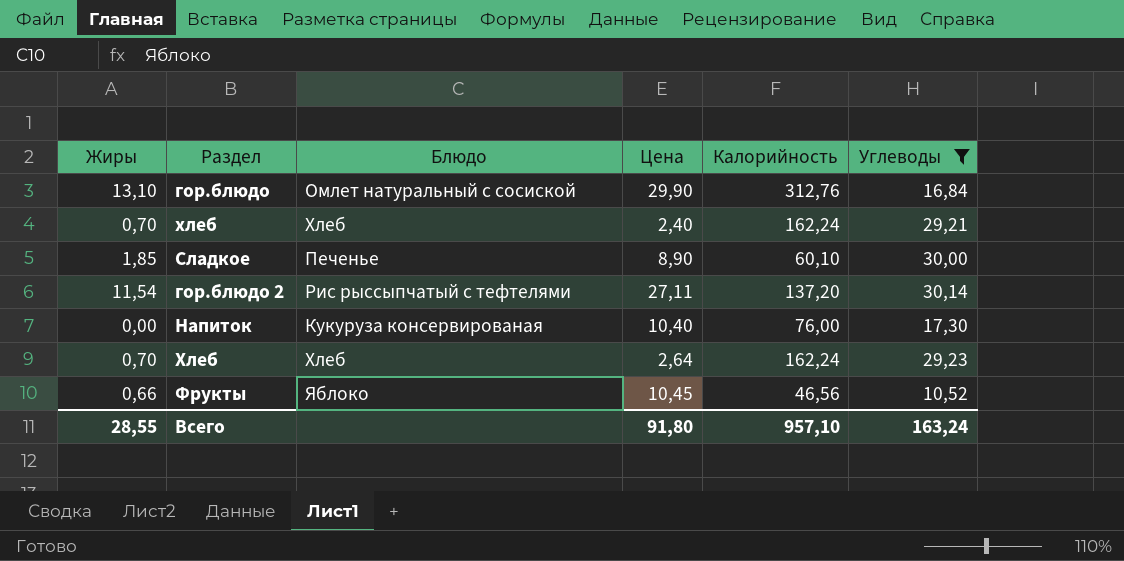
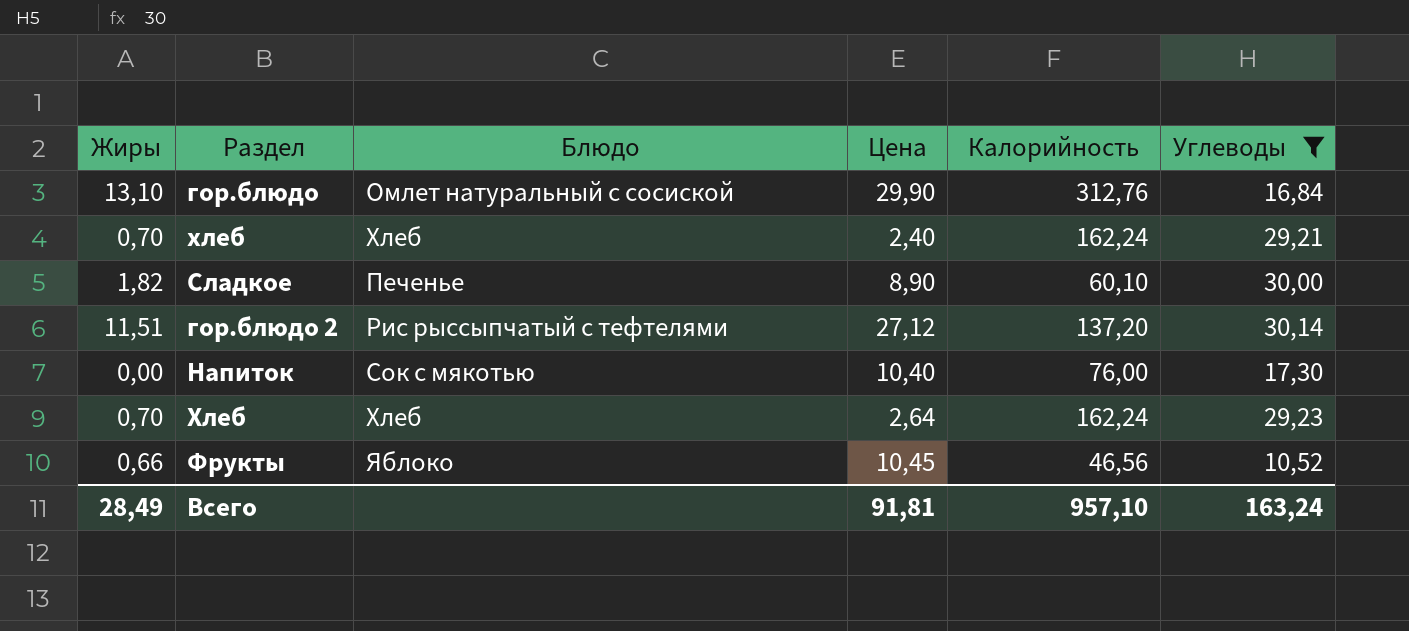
Сладкое | Жиры: 1,85 -> 1,82
гор.блюдо 2 | Жиры: 11,54 -> 11,51
гор.блюдо 2 | Цена: 27,11 -> 27,12
Напиток | Блюдо: Кукуруза консервированая -> Сок с мякотью
Всего | Жиры: 28,55 -> 28,49
Всего | Цена: 91,80 -> 91,81

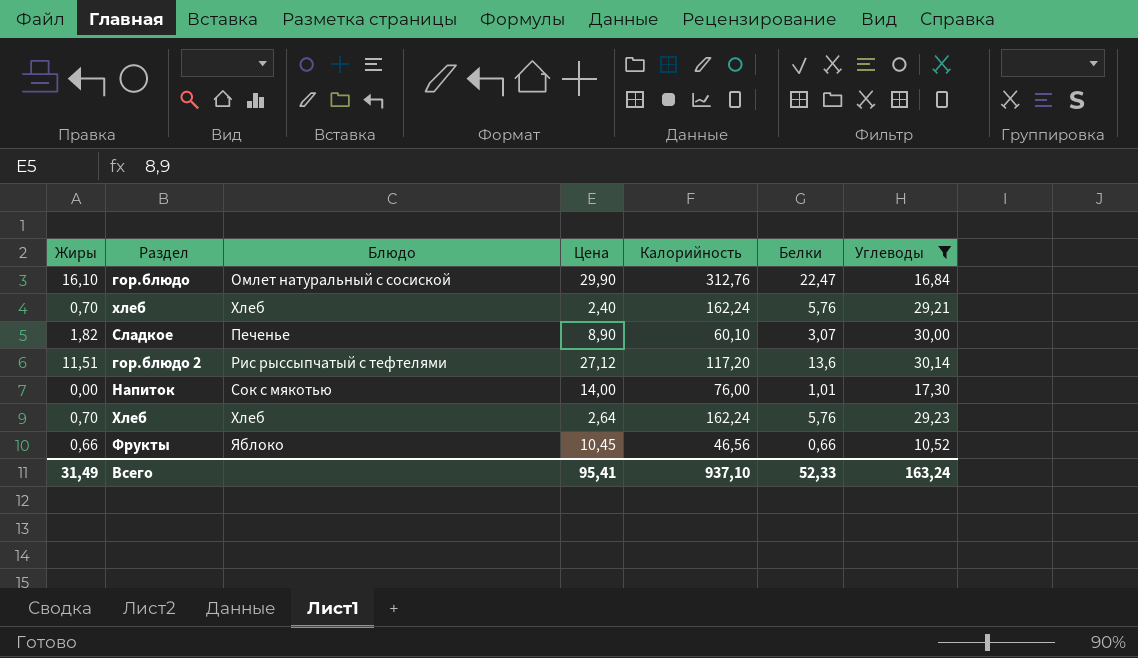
column Белки | position: none -> 6
гор.блюдо | Жиры: 13,10 -> 16,10
гор.блюдо 2 | Калорийность: 137,20 -> 117,20
Напиток | Цена: 10,40 -> 14,00
Всего | Жиры: 28,49 -> 31,49
Всего | Цена: 91,81 -> 95,41
Всего | Калорийность: 957,10 -> 937,10

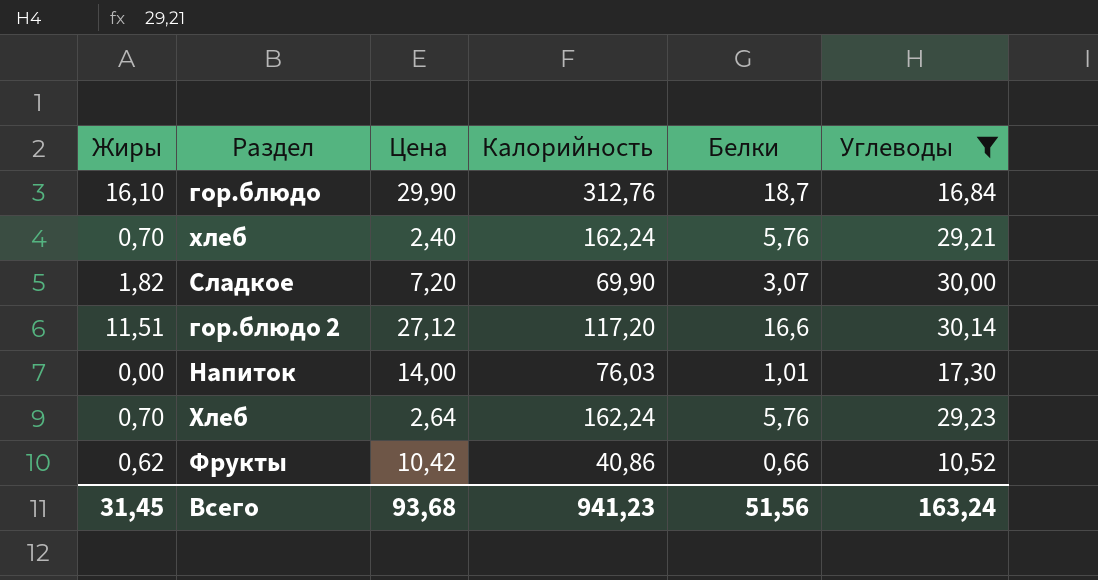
column Блюдо | position: 3 -> none
гор.блюдо | Белки: 22,47 -> 18,7
Сладкое | Цена: 8,90 -> 7,20
Сладкое | Калорийность: 60,10 -> 69,90
гор.блюдо 2 | Белки: 13,6 -> 16,6
Напиток | Калорийность: 76,00 -> 76,03
Фрукты | Жиры: 0,66 -> 0,62
Фрукты | Цена: 10,45 -> 10,42
Фрукты | Калорийность: 46,56 -> 40,86
Всего | Жиры: 31,49 -> 31,45
Всего | Цена: 95,41 -> 93,68
Всего | Калорийность: 937,10 -> 941,23
Всего | Белки: 52,33 -> 51,56

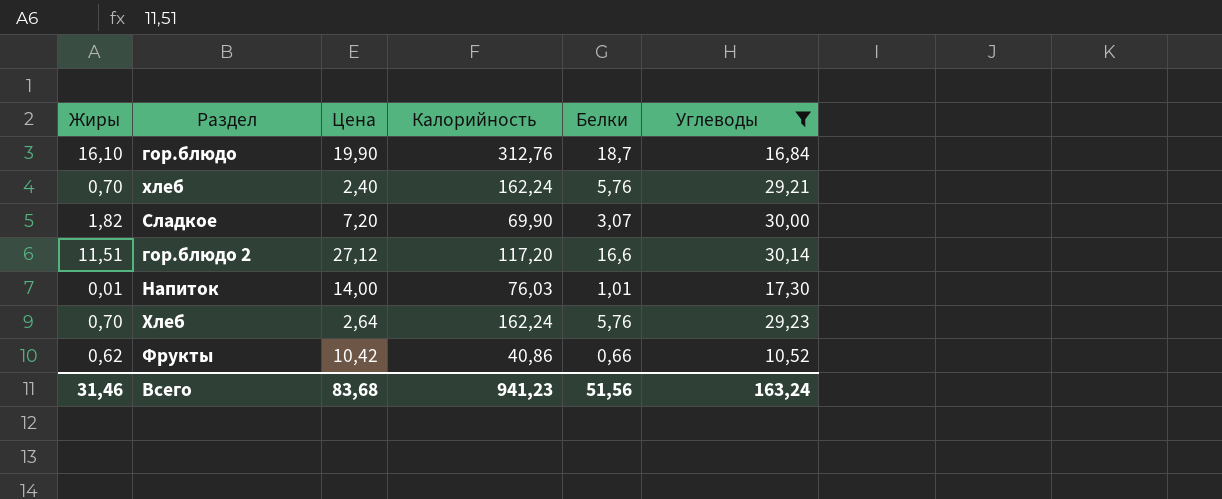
гор.блюдо | Цена: 29,90 -> 19,90
Напиток | Жиры: 0,00 -> 0,01
Всего | Жиры: 31,45 -> 31,46
Всего | Цена: 93,68 -> 83,68

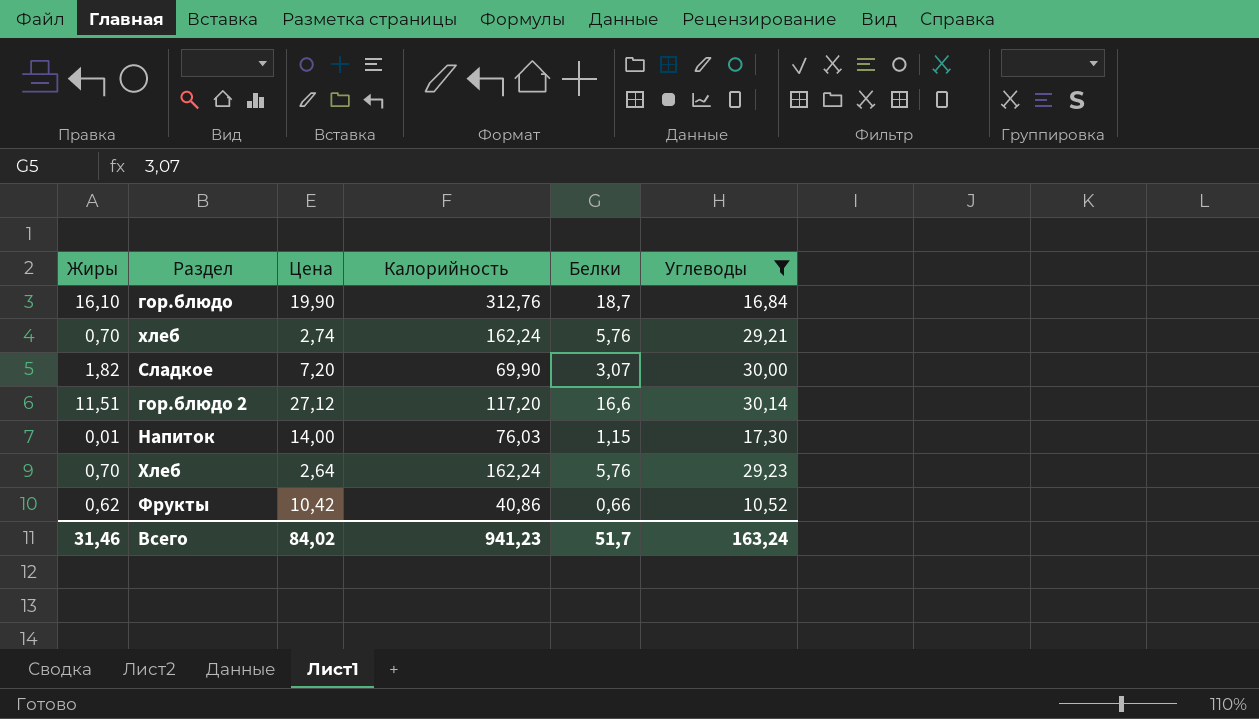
хлеб | Цена: 2,40 -> 2,74
Напиток | Белки: 1,01 -> 1,15
Всего | Цена: 83,68 -> 84,02
Всего | Белки: 51,56 -> 51,7

